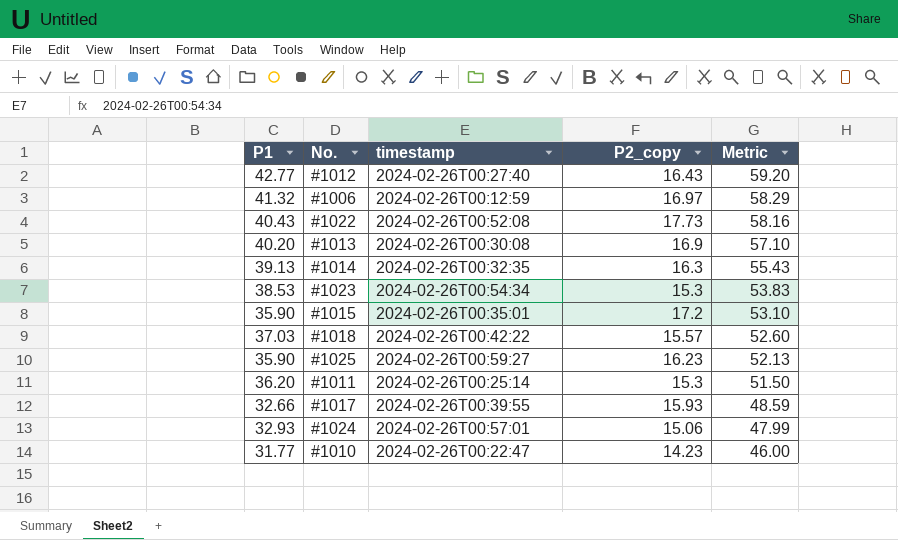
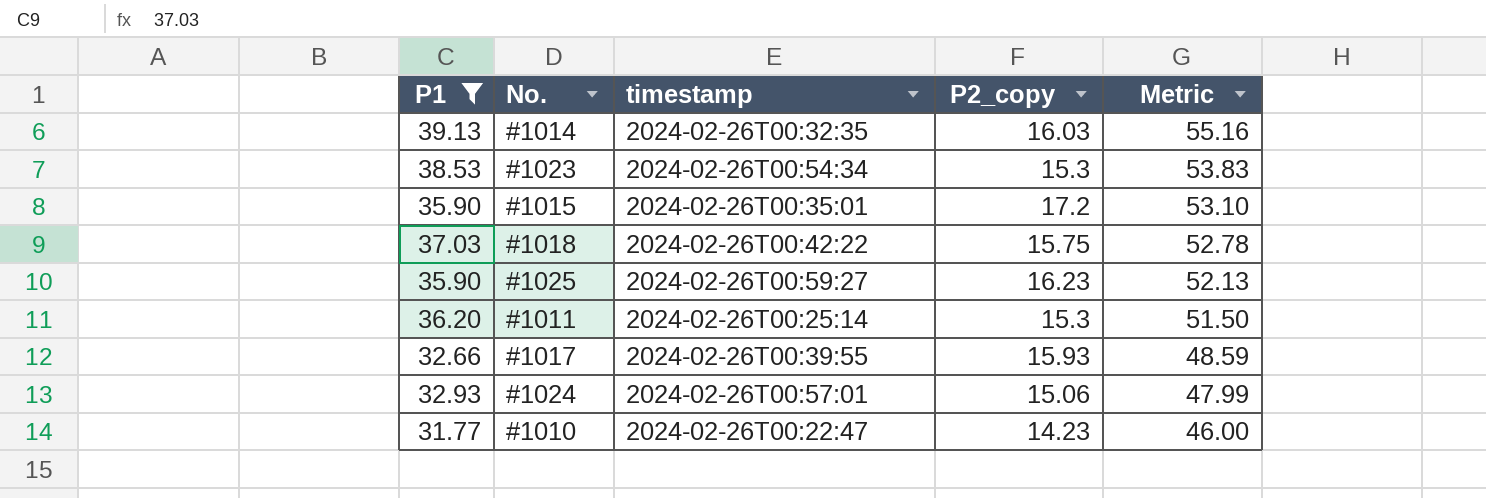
filter: none -> P1 <= 39.13
#1014 | P2_copy: 16.3 -> 16.03
#1014 | Metric: 55.43 -> 55.16
#1018 | P2_copy: 15.57 -> 15.75
#1018 | Metric: 52.60 -> 52.78

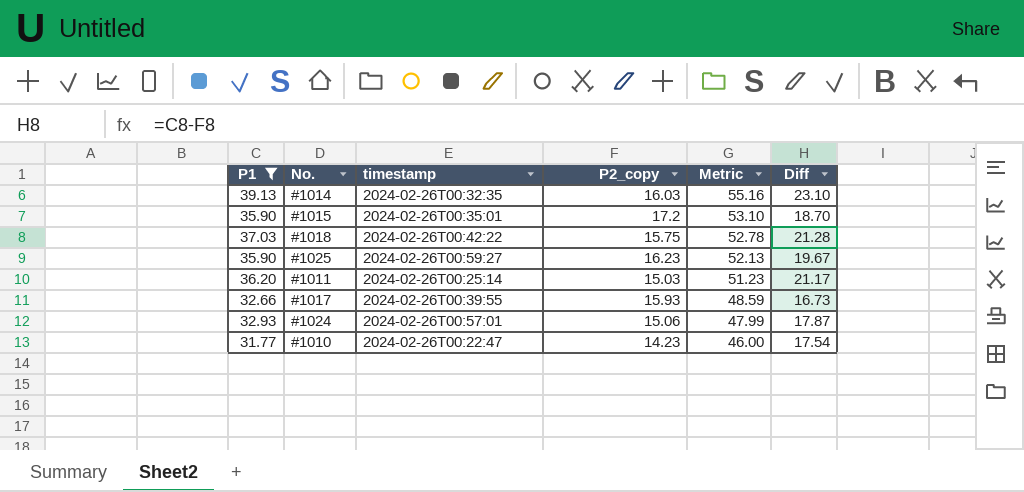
column Diff | formula: none -> [P1] - [P2_copy]
row #1023: 38.53 | 2024-02-26T00:54:34 | 15.3 | 53.83 -> none
#1011 | P2_copy: 15.3 -> 15.03
#1011 | Metric: 51.50 -> 51.23

